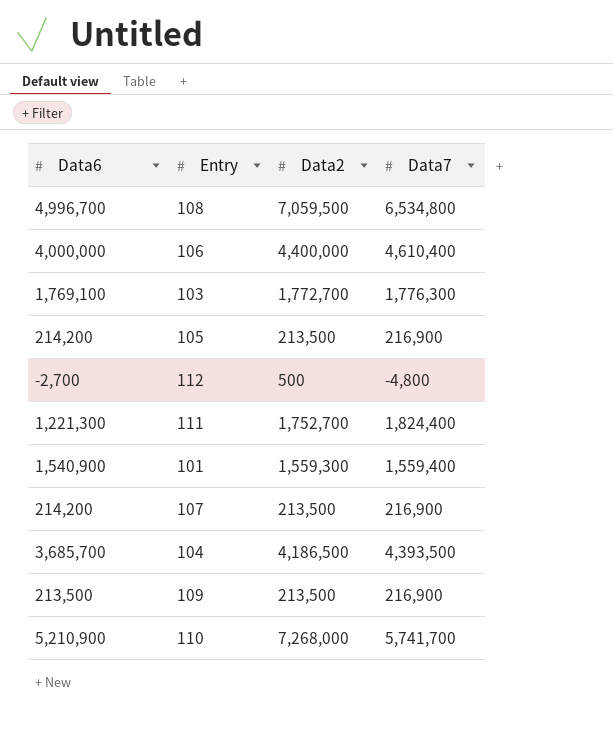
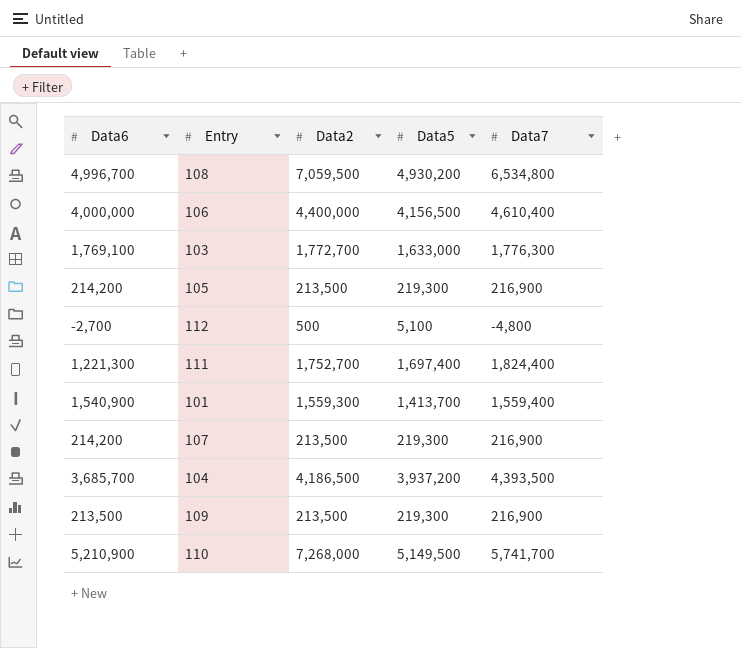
column Data5 | position: none -> 4

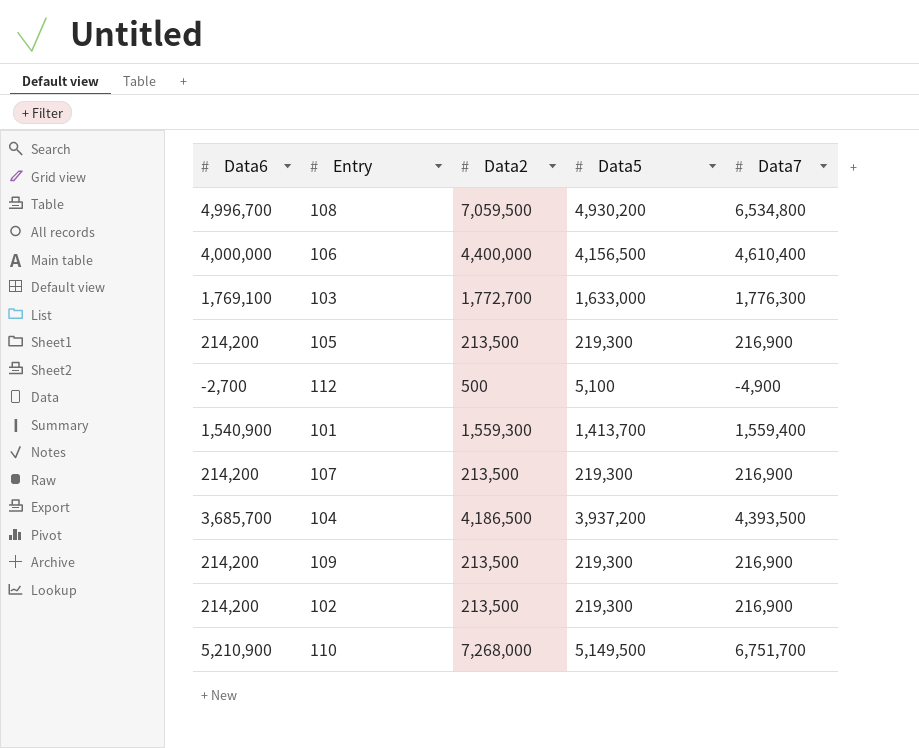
row 111: 1,221,300 | 1,752,700 | 1,697,400 | 1,824,400 -> none
112 | Data7: -4,800 -> -4,900
109 | Data6: 213,500 -> 214,200
row 102: none -> 214,200 | 213,500 | 219,300 | 216,900
110 | Data7: 5,741,700 -> 6,751,700

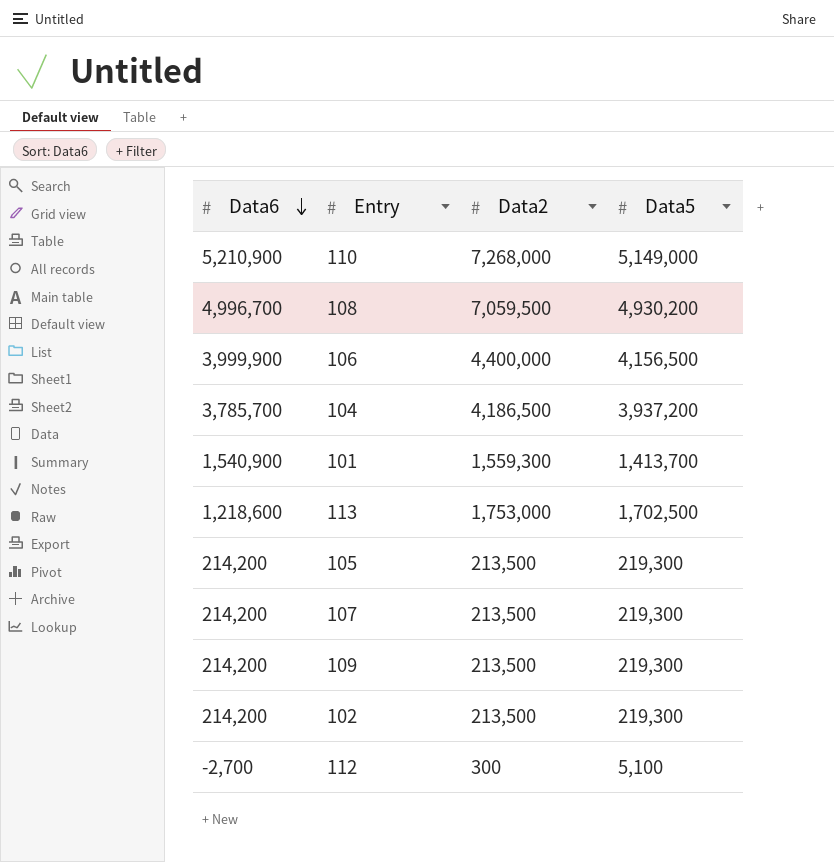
row order: none -> Data6 descending
column Data7 | position: 5 -> none
row 103: 1,769,100 | 1,772,700 | 1,633,000 | 1,776,300 -> none
110 | Data5: 5,149,500 -> 5,149,000
106 | Data6: 4,000,000 -> 3,999,900
104 | Data6: 3,685,700 -> 3,785,700
row 113: none -> 1,218,600 | 1,753,000 | 1,702,500
112 | Data2: 500 -> 300

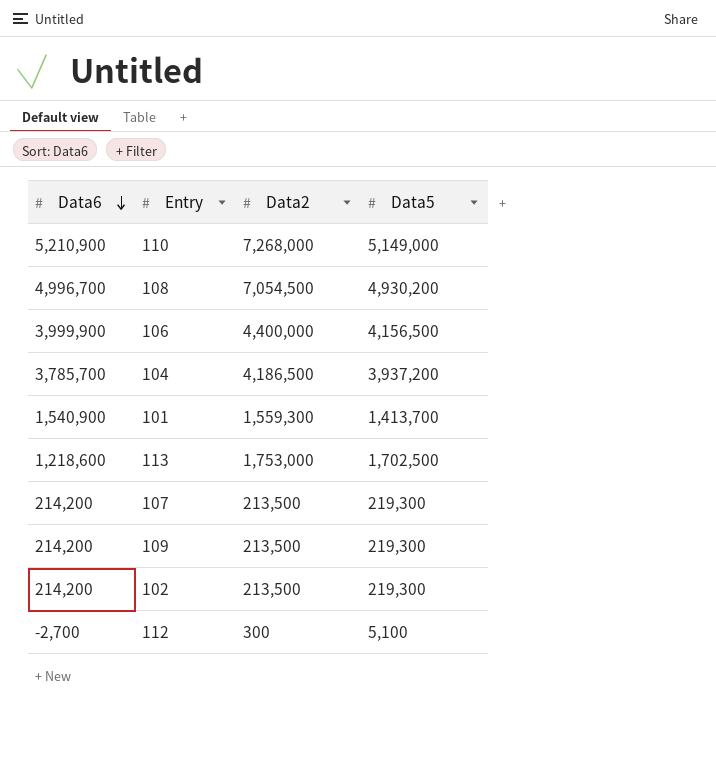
row 105: 214,200 | 213,500 | 219,300 -> none
108 | Data2: 7,059,500 -> 7,054,500

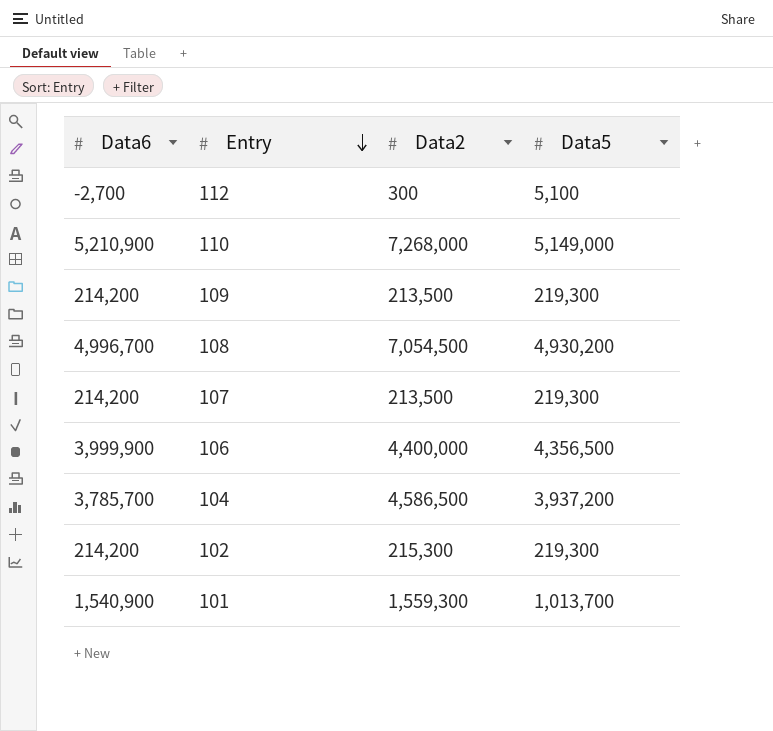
row order: Data6 descending -> Entry descending
row 113: 1,218,600 | 1,753,000 | 1,702,500 -> none
106 | Data5: 4,156,500 -> 4,356,500
104 | Data2: 4,186,500 -> 4,586,500
102 | Data2: 213,500 -> 215,300
101 | Data5: 1,413,700 -> 1,013,700

